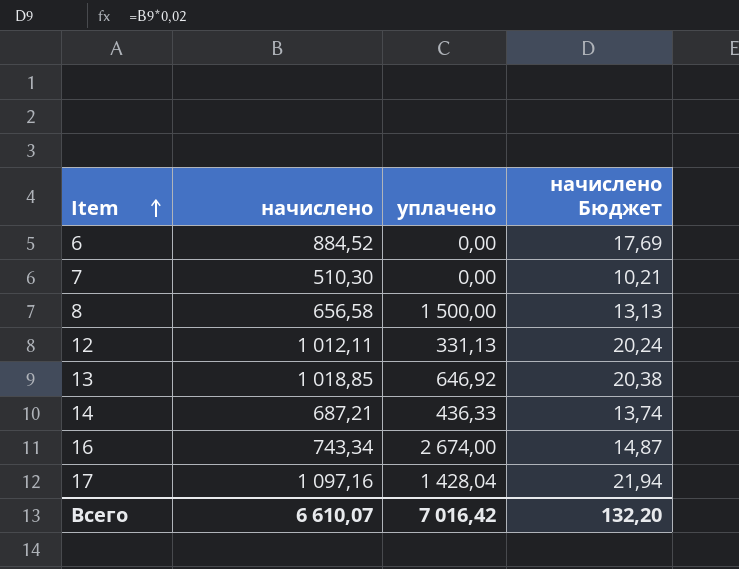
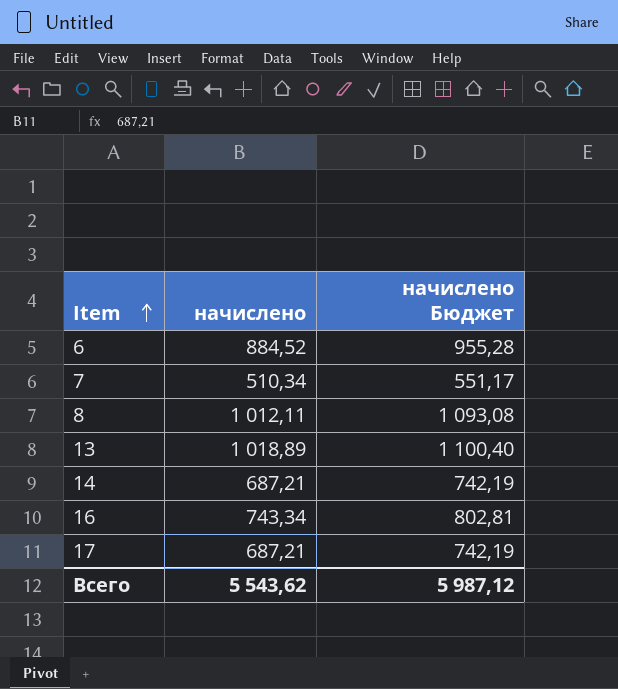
column уплачено | position: 3 -> none
column начислено Бюджет | formula: [начислено] * 0,02 -> [начислено] * 1,08
row 12: 1 012,11 | 331,13 | 20,24 -> none
7 | начислено: 510,30 -> 510,34
8 | начислено: 656,58 -> 1 012,11
13 | начислено: 1 018,85 -> 1 018,89
17 | начислено: 1 097,16 -> 687,21
Всего | начислено: 6 610,07 -> 5 543,62
Всего | начислено Бюджет: 132,20 -> 5 987,12

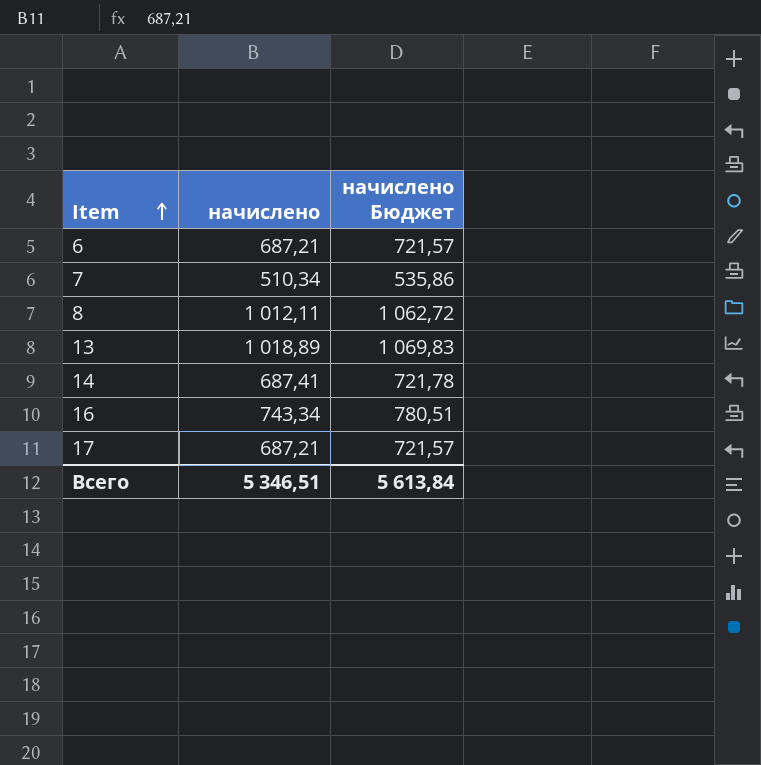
column начислено Бюджет | formula: [начислено] * 1,08 -> [начислено] * 1,05
6 | начислено: 884,52 -> 687,21
14 | начислено: 687,21 -> 687,41
Всего | начислено: 5 543,62 -> 5 346,51
Всего | начислено Бюджет: 5 987,12 -> 5 613,84

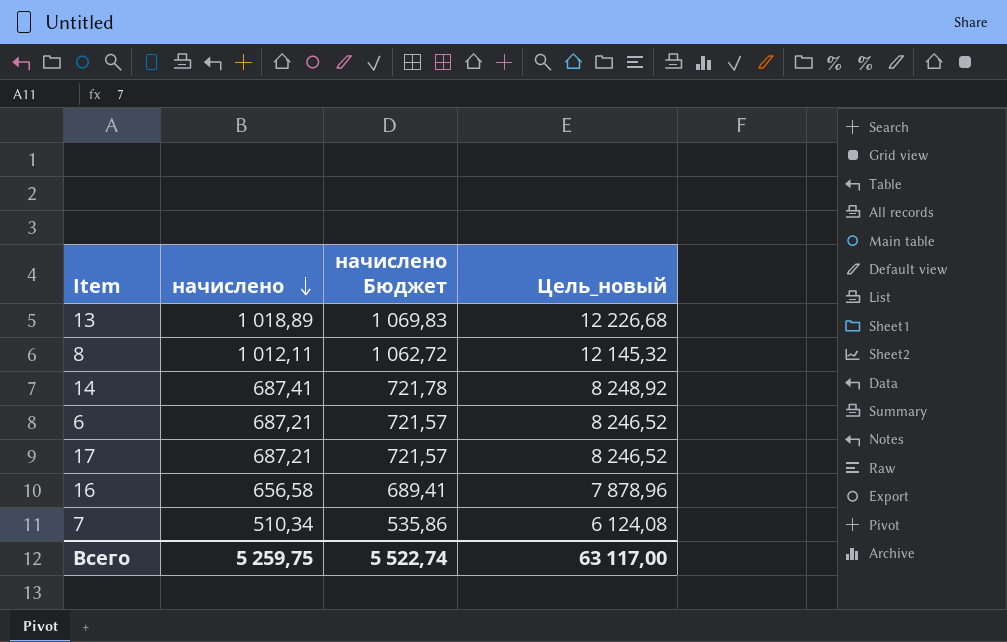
row order: Item ascending -> начислено descending
column Цель_новый | formula: none -> [начислено] * 12
16 | начислено: 743,34 -> 656,58
16 | начислено Бюджет: 780,51 -> 689,41
Всего | начислено: 5 346,51 -> 5 259,75
Всего | начислено Бюджет: 5 613,84 -> 5 522,74

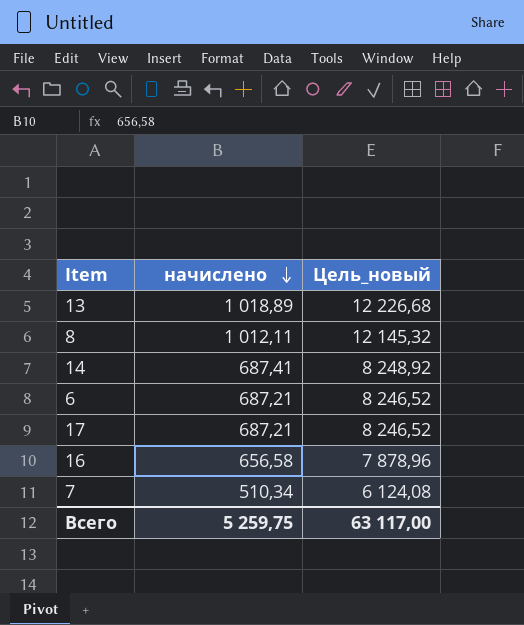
column начислено Бюджет | formula: [начислено] * 1,05 -> none

